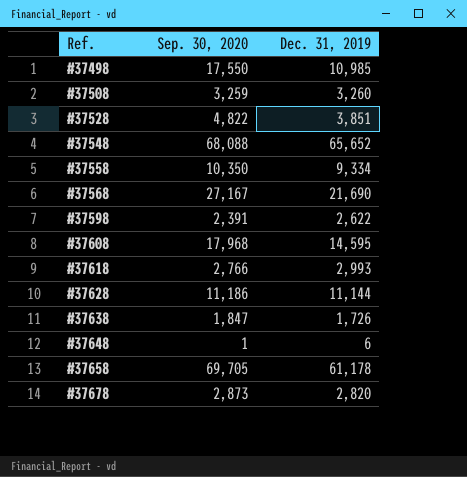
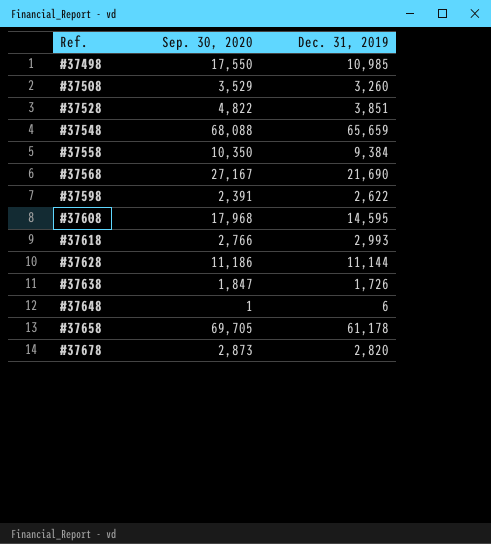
#37508 | Sep. 30, 2020: 3,259 -> 3,529
#37548 | Dec. 31, 2019: 65,652 -> 65,659
#37558 | Dec. 31, 2019: 9,334 -> 9,384

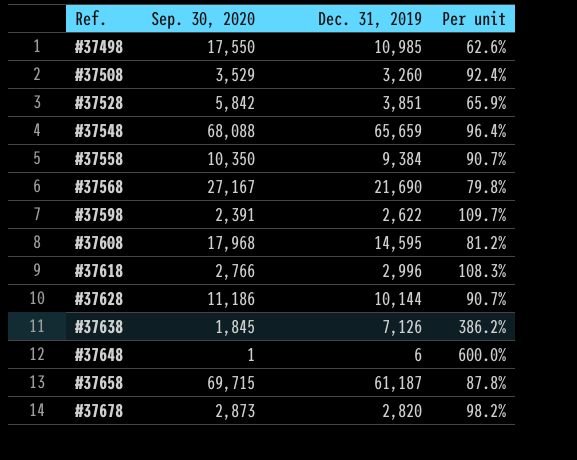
column Per unit | formula: none -> [Dec. 31, 2019] / [Sep. 30, 2020]
#37528 | Sep. 30, 2020: 4,822 -> 5,842
#37618 | Dec. 31, 2019: 2,993 -> 2,996
#37628 | Dec. 31, 2019: 11,144 -> 10,144
#37638 | Sep. 30, 2020: 1,847 -> 1,845
#37638 | Dec. 31, 2019: 1,726 -> 7,126
#37658 | Sep. 30, 2020: 69,705 -> 69,715
#37658 | Dec. 31, 2019: 61,178 -> 61,187

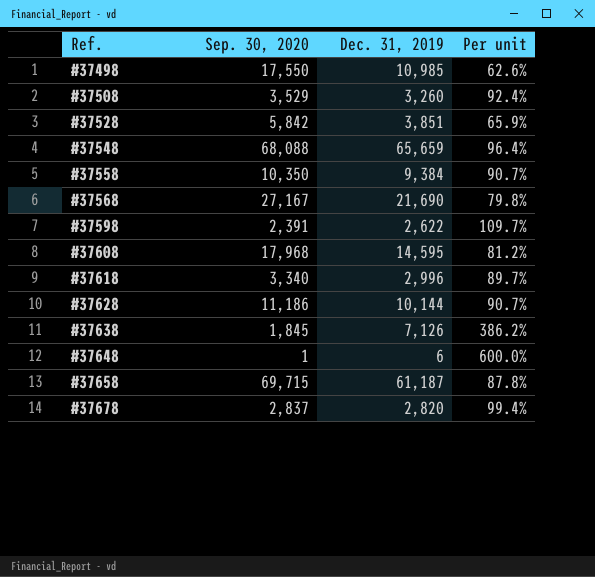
#37618 | Sep. 30, 2020: 2,766 -> 3,340
#37618 | Per unit: 108.3% -> 89.7%
#37678 | Sep. 30, 2020: 2,873 -> 2,837
#37678 | Per unit: 98.2% -> 99.4%

